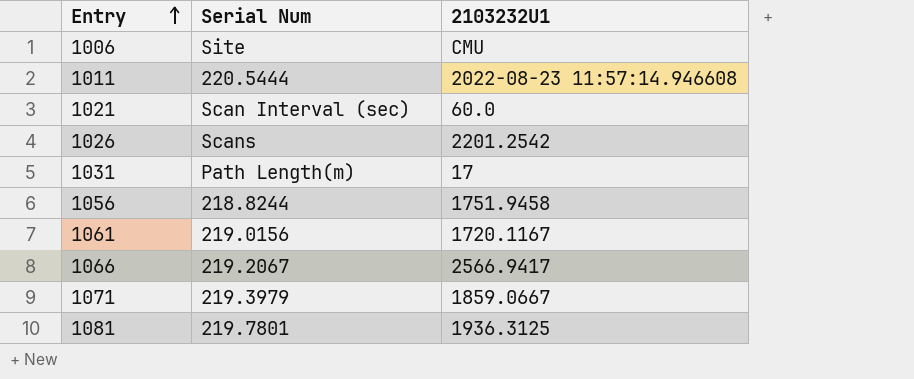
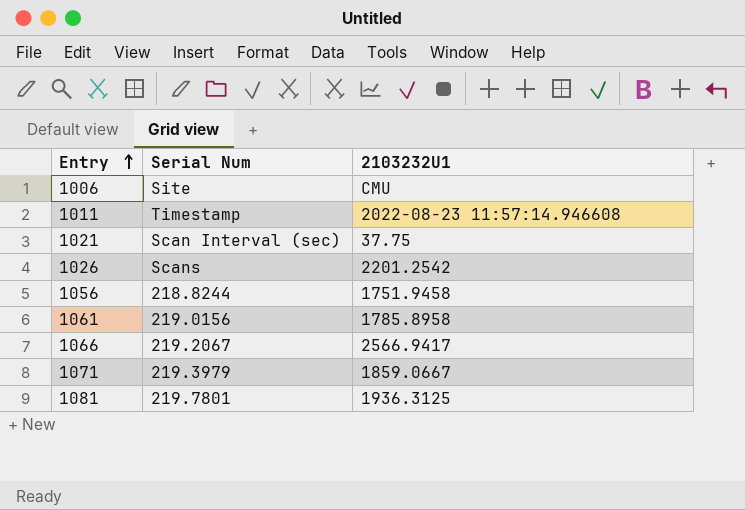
row 1031: Path Length(m) | 17 -> none
1011 | Serial Num: 220.5444 -> Timestamp
1021 | 2103232U1: 60.0 -> 37.75
1061 | 2103232U1: 1720.1167 -> 1785.8958

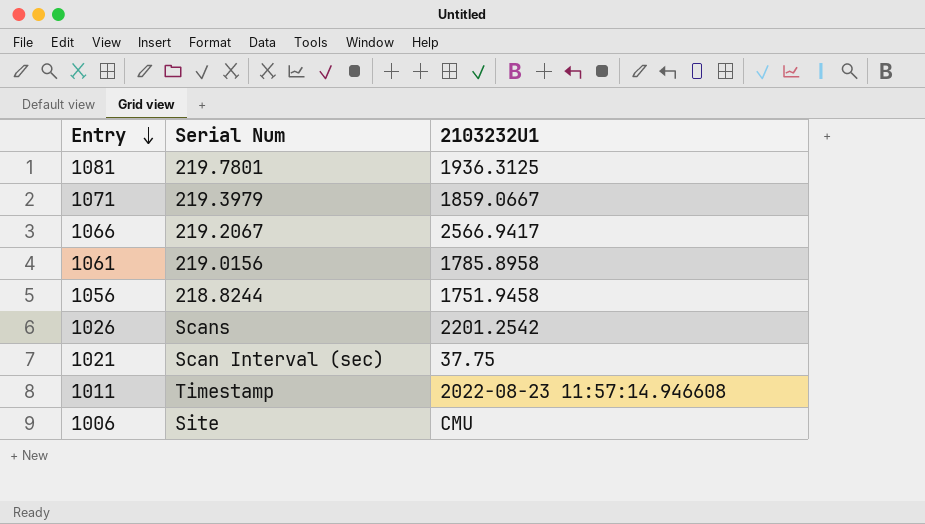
row order: Entry ascending -> Entry descending

